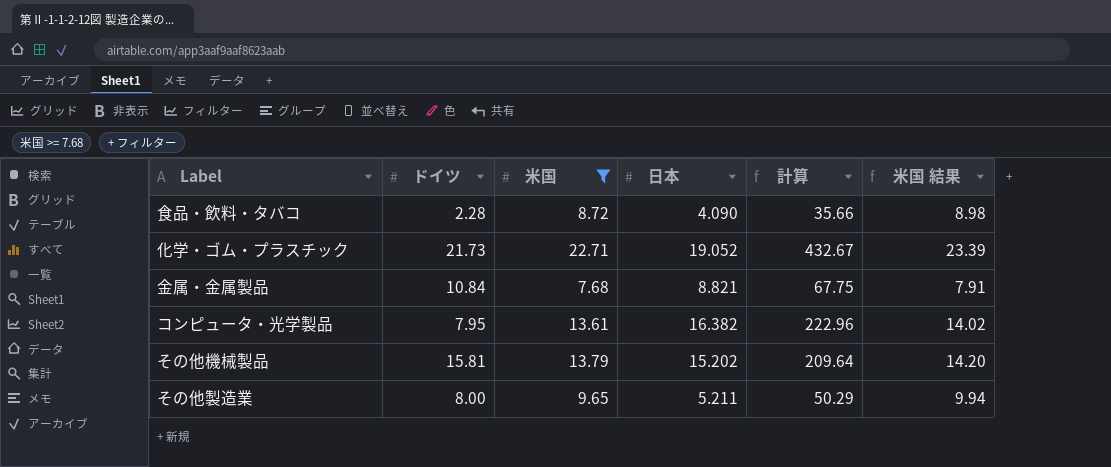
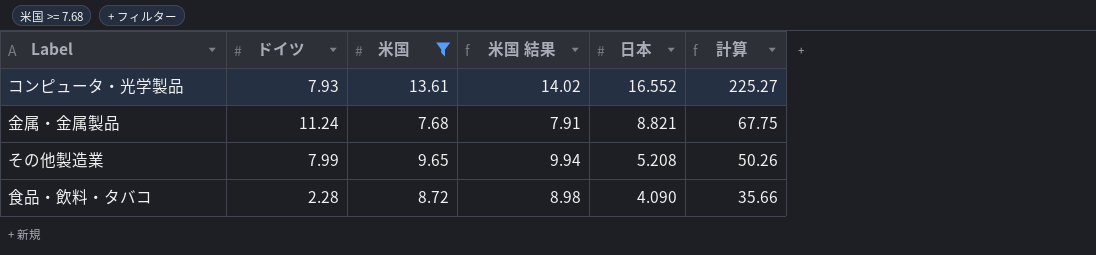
row order: none -> 日本 descending
column 米国 結果 | position: 6 -> 4
row 化学・ゴム・プラスチック: 21.73 | 22.71 | 19.052 | 432.67 | 23.39 -> none
row その他機械製品: 15.81 | 13.79 | 15.202 | 209.64 | 14.20 -> none
コンピュータ・光学製品 | ドイツ: 7.95 -> 7.93
コンピュータ・光学製品 | 日本: 16.382 -> 16.552
コンピュータ・光学製品 | 計算: 222.96 -> 225.27
金属・金属製品 | ドイツ: 10.84 -> 11.24
その他製造業 | ドイツ: 8.00 -> 7.99
その他製造業 | 日本: 5.211 -> 5.208
その他製造業 | 計算: 50.29 -> 50.26

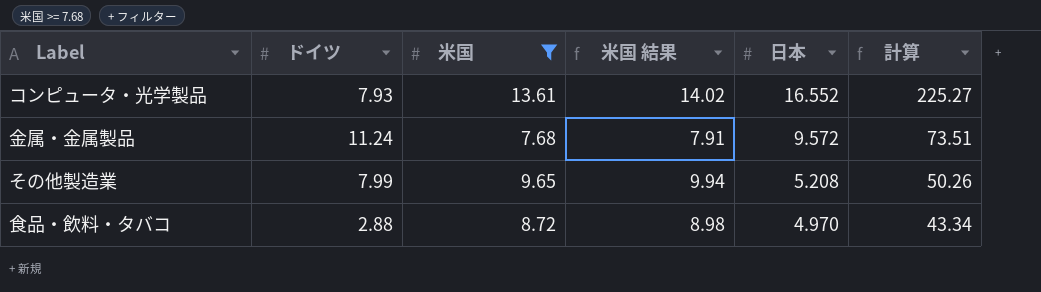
金属・金属製品 | 日本: 8.821 -> 9.572
金属・金属製品 | 計算: 67.75 -> 73.51
食品・飲料・タバコ | ドイツ: 2.28 -> 2.88
食品・飲料・タバコ | 日本: 4.090 -> 4.970
食品・飲料・タバコ | 計算: 35.66 -> 43.34

